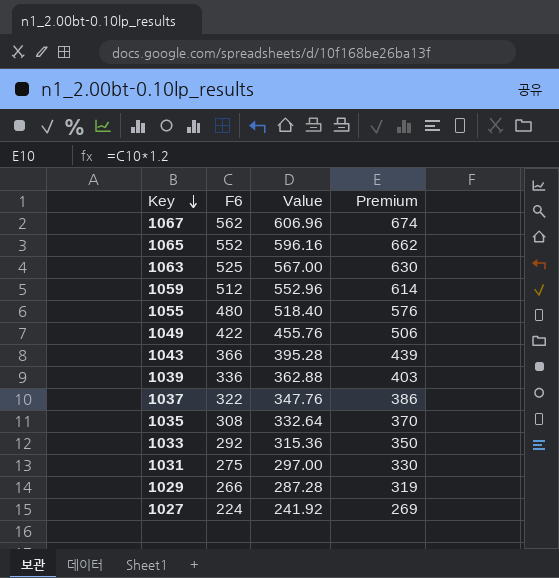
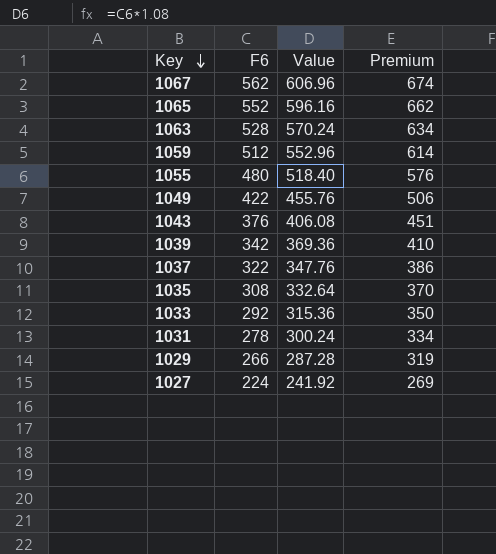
1063 | F6: 525 -> 528
1063 | Value: 567.00 -> 570.24
1063 | Premium: 630 -> 634
1043 | F6: 366 -> 376
1043 | Value: 395.28 -> 406.08
1043 | Premium: 439 -> 451
1039 | F6: 336 -> 342
1039 | Value: 362.88 -> 369.36
1039 | Premium: 403 -> 410
1031 | F6: 275 -> 278
1031 | Value: 297.00 -> 300.24
1031 | Premium: 330 -> 334

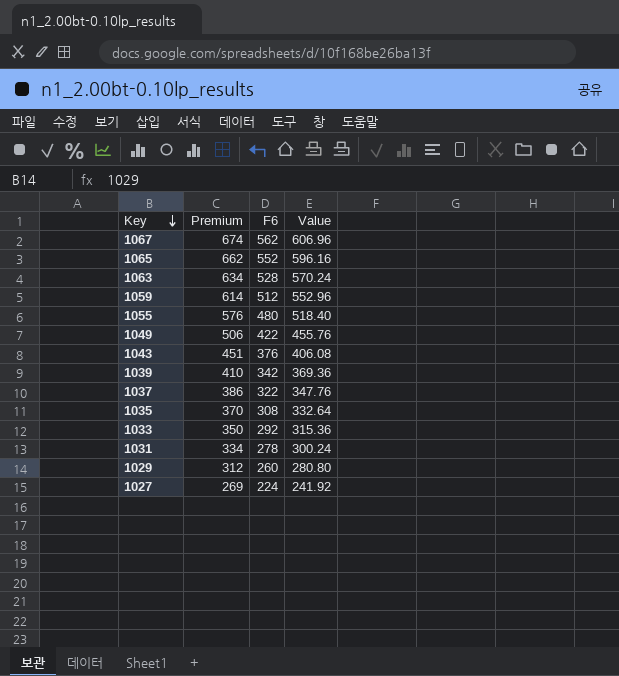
column Premium | position: 4 -> 2
1029 | Premium: 319 -> 312
1029 | F6: 266 -> 260
1029 | Value: 287.28 -> 280.80

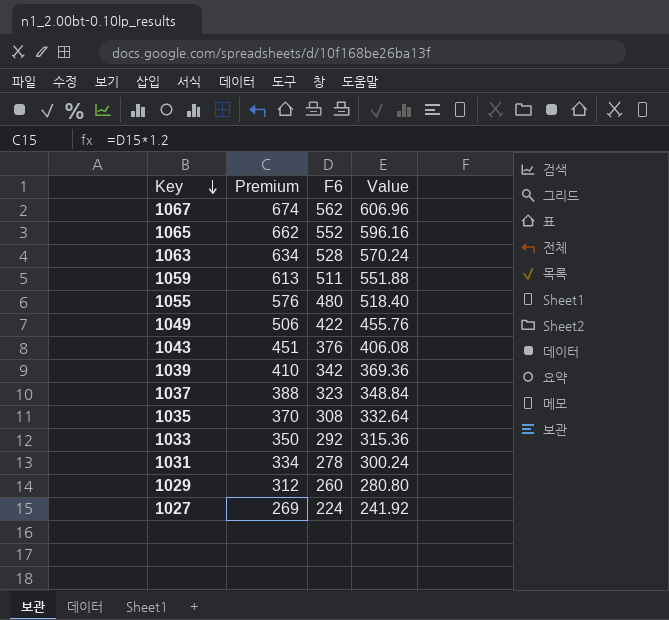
1059 | Premium: 614 -> 613
1059 | F6: 512 -> 511
1059 | Value: 552.96 -> 551.88
1037 | Premium: 386 -> 388
1037 | F6: 322 -> 323
1037 | Value: 347.76 -> 348.84

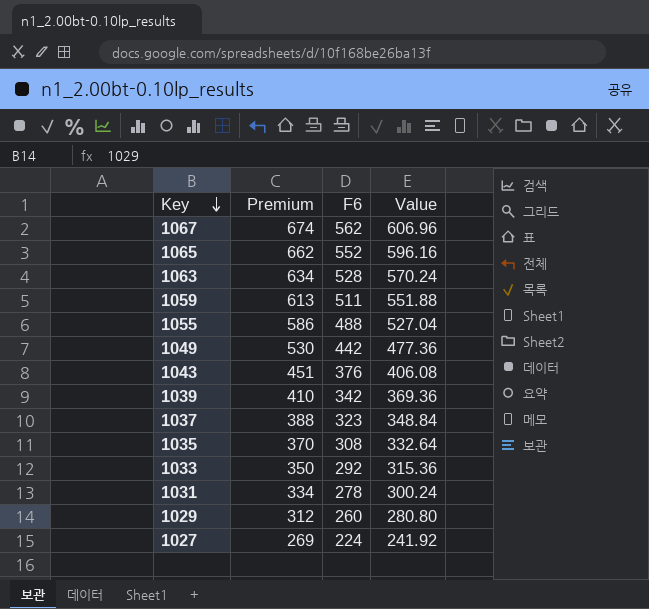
1055 | Premium: 576 -> 586
1055 | F6: 480 -> 488
1055 | Value: 518.40 -> 527.04
1049 | Premium: 506 -> 530
1049 | F6: 422 -> 442
1049 | Value: 455.76 -> 477.36

